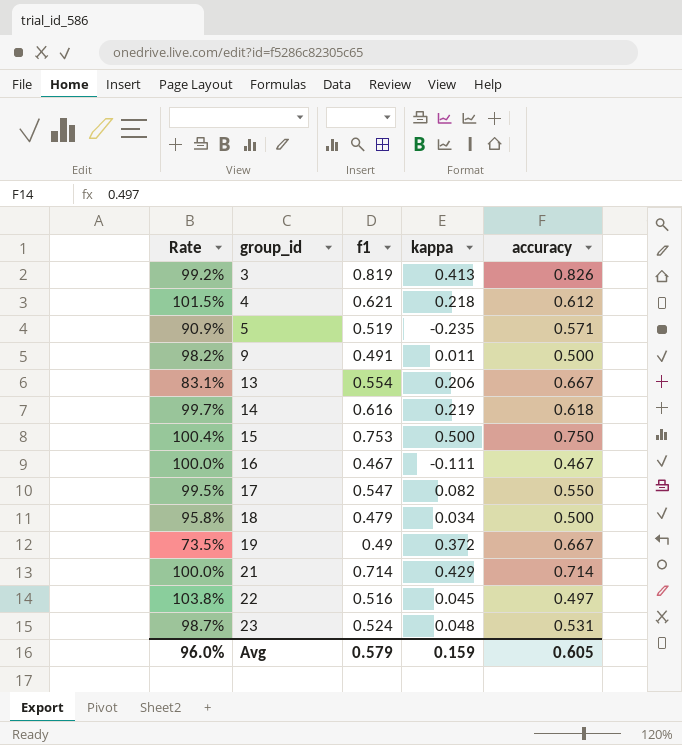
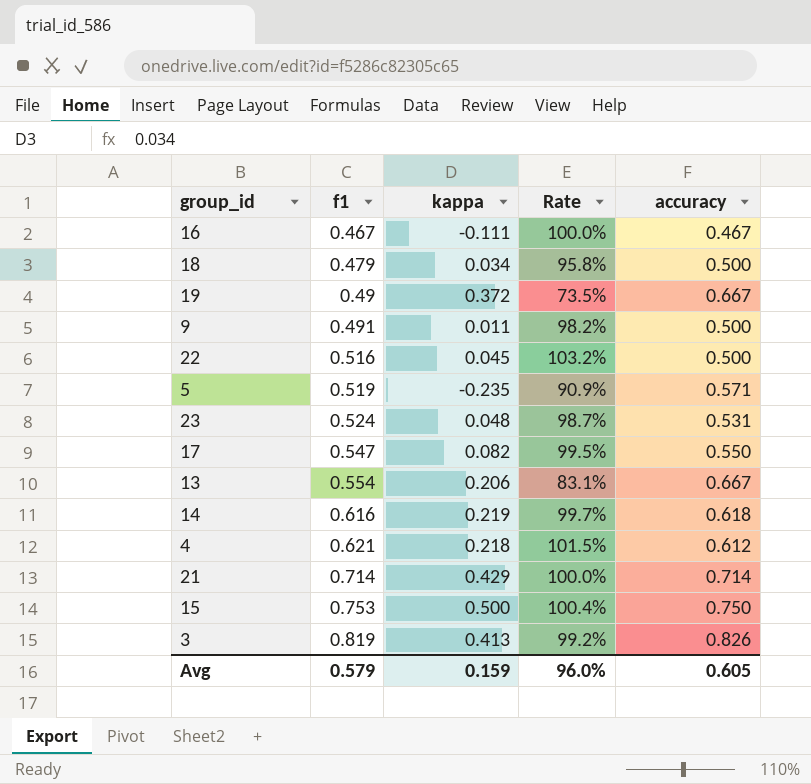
row order: group_id ascending -> f1 ascending
column Rate | position: 1 -> 4
22 | Rate: 103.8% -> 103.2%
22 | accuracy: 0.497 -> 0.500

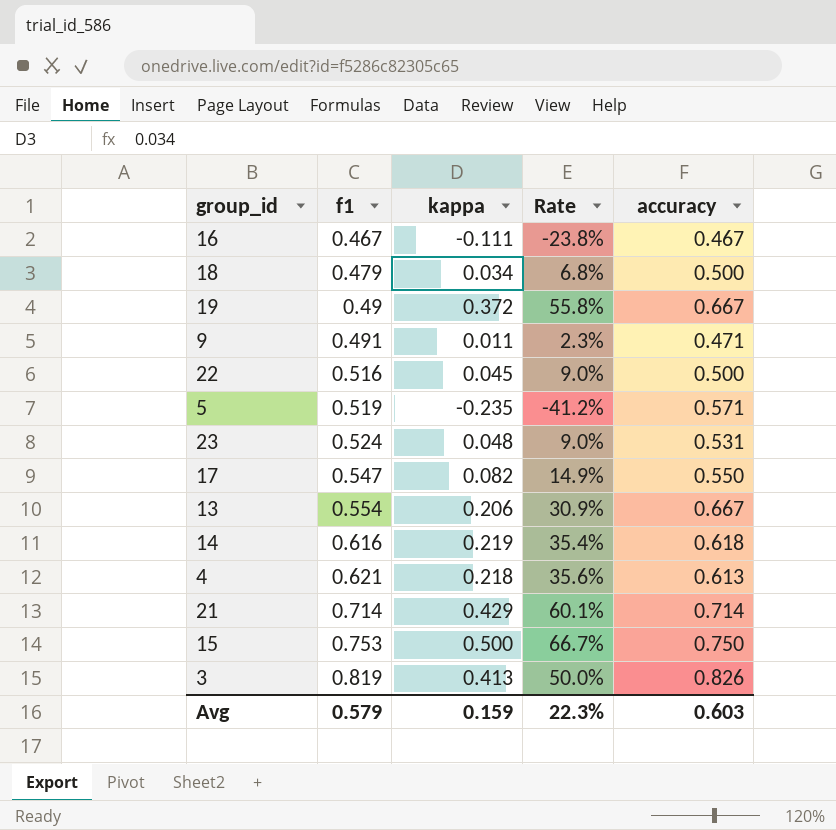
column Rate | formula: [f1] / [accuracy] -> [kappa] / [accuracy]
9 | accuracy: 0.500 -> 0.471
4 | accuracy: 0.612 -> 0.613
Avg | Rate: 96.0% -> 22.3%
Avg | accuracy: 0.605 -> 0.603

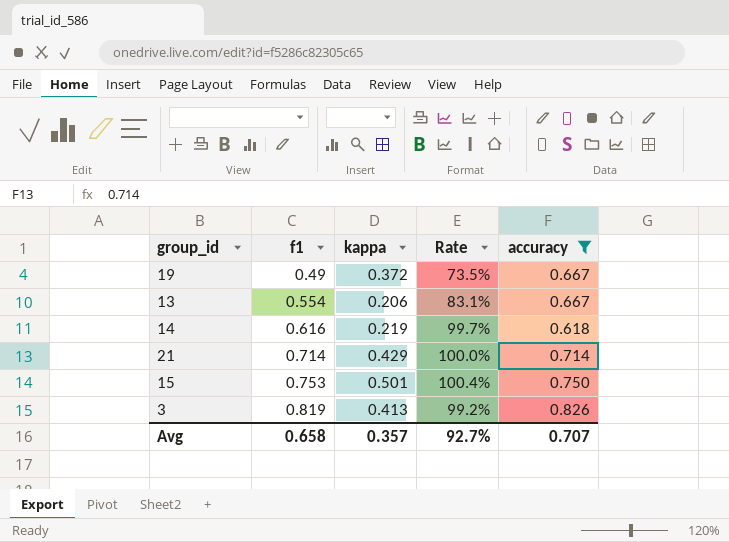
filter: none -> accuracy >= 0.618
column Rate | formula: [kappa] / [accuracy] -> [f1] / [accuracy]
15 | kappa: 0.500 -> 0.501
Avg | f1: 0.579 -> 0.658
Avg | kappa: 0.159 -> 0.357
Avg | Rate: 22.3% -> 92.7%
Avg | accuracy: 0.603 -> 0.707

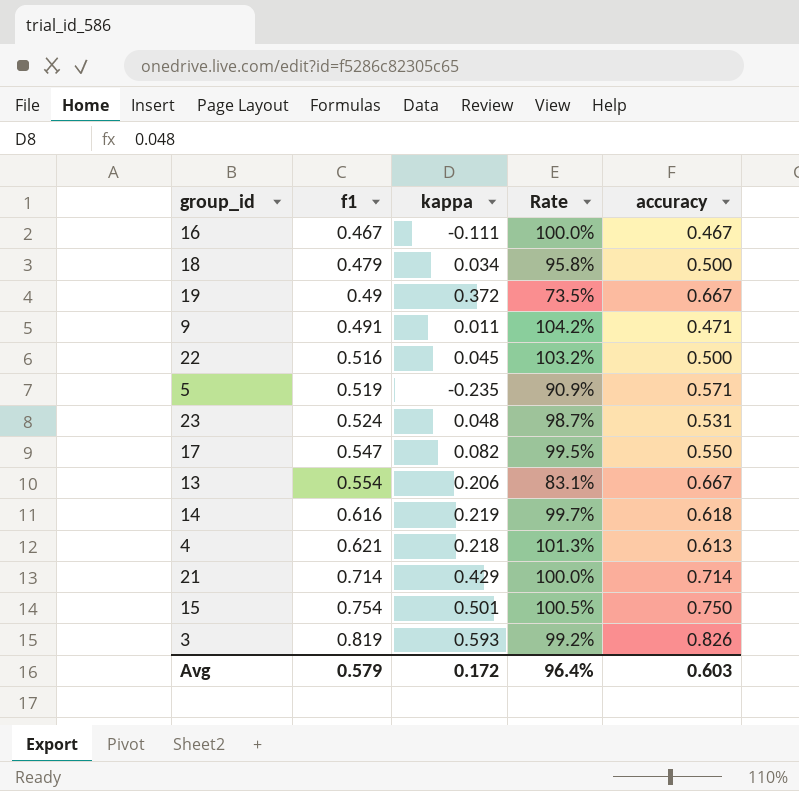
filter: accuracy >= 0.618 -> none
15 | f1: 0.753 -> 0.754
15 | Rate: 100.4% -> 100.5%
3 | kappa: 0.413 -> 0.593
Avg | f1: 0.658 -> 0.579
Avg | kappa: 0.357 -> 0.172
Avg | Rate: 92.7% -> 96.4%
Avg | accuracy: 0.707 -> 0.603

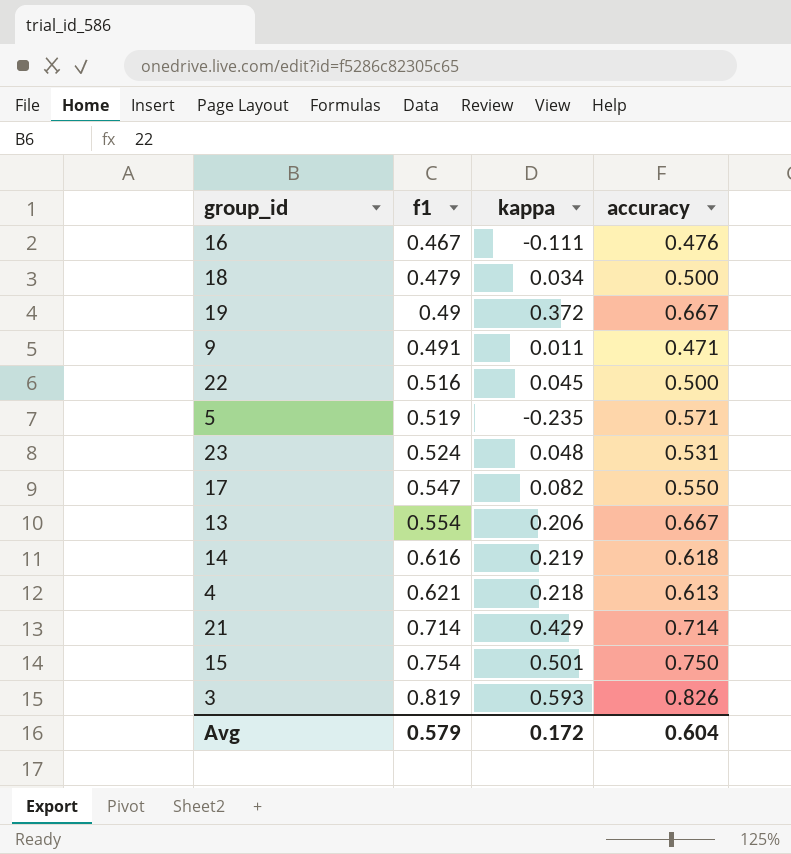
column Rate | formula: [f1] / [accuracy] -> none
16 | accuracy: 0.467 -> 0.476
Avg | accuracy: 0.603 -> 0.604

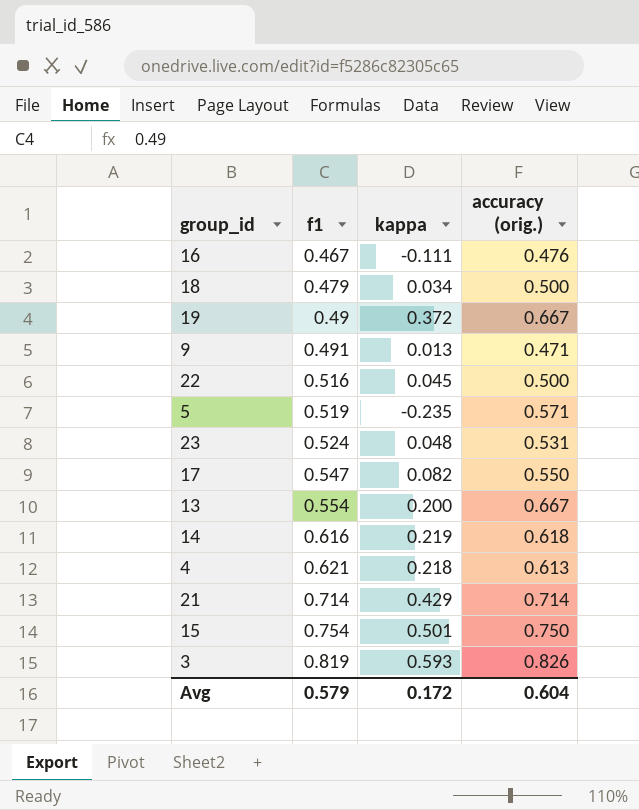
column name: accuracy -> accuracy (orig.)
9 | kappa: 0.011 -> 0.013
13 | kappa: 0.206 -> 0.200

